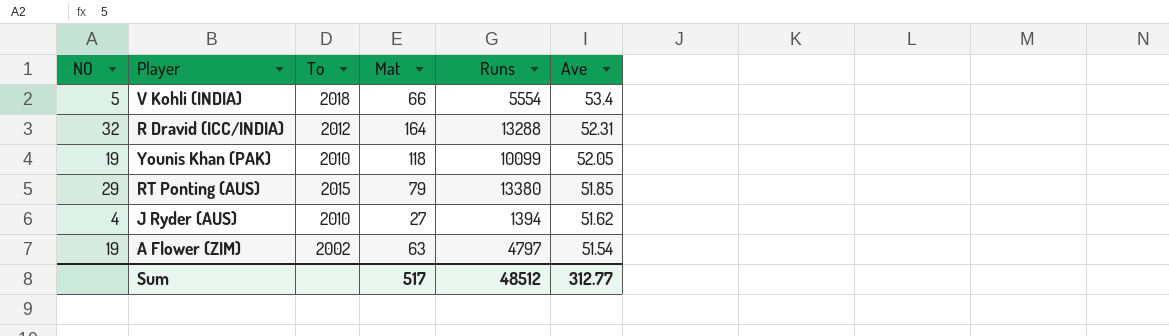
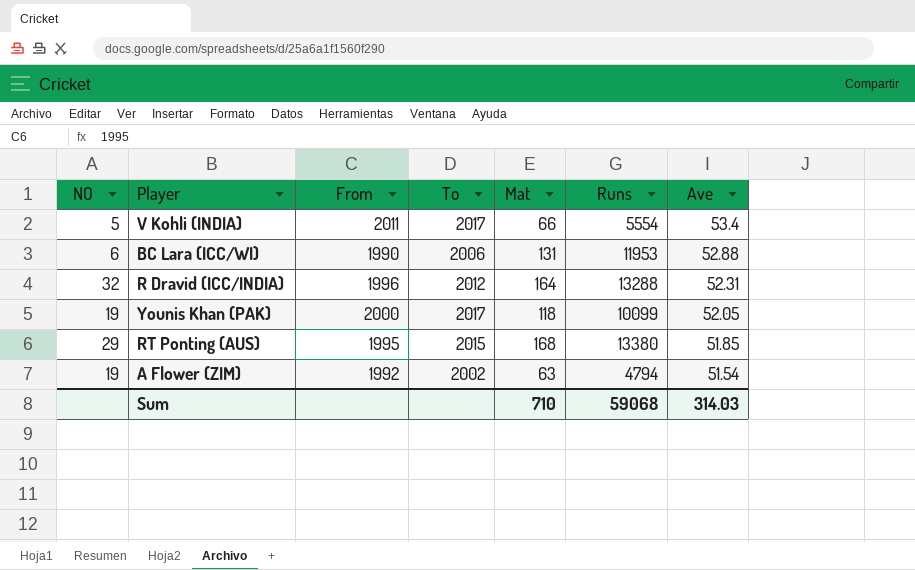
column From | position: none -> 3
row J Ryder (AUS): 4 | 2010 | 27 | 1394 | 51.62 -> none
V Kohli (INDIA) | To: 2018 -> 2017
row BC Lara (ICC/WI): none -> 6 | 1990 | 2006 | 131 | 11953 | 52.88
Younis Khan (PAK) | To: 2010 -> 2017
RT Ponting (AUS) | Mat: 79 -> 168
A Flower (ZIM) | Runs: 4797 -> 4794
Sum | Mat: 517 -> 710
Sum | Runs: 48512 -> 59068
Sum | Ave: 312.77 -> 314.03

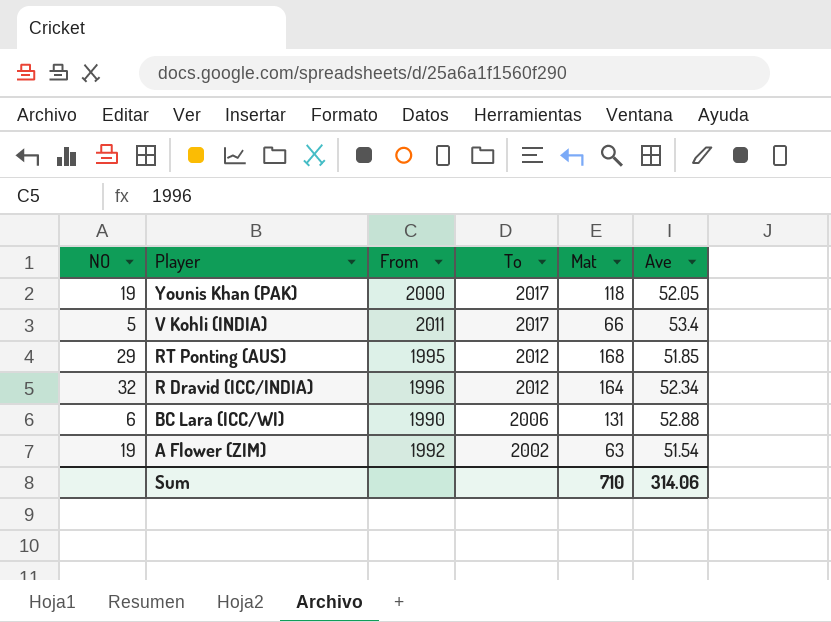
row order: Ave descending -> Player descending
column Runs | position: 6 -> none
RT Ponting (AUS) | To: 2015 -> 2012
R Dravid (ICC/INDIA) | Ave: 52.31 -> 52.34
Sum | Ave: 314.03 -> 314.06

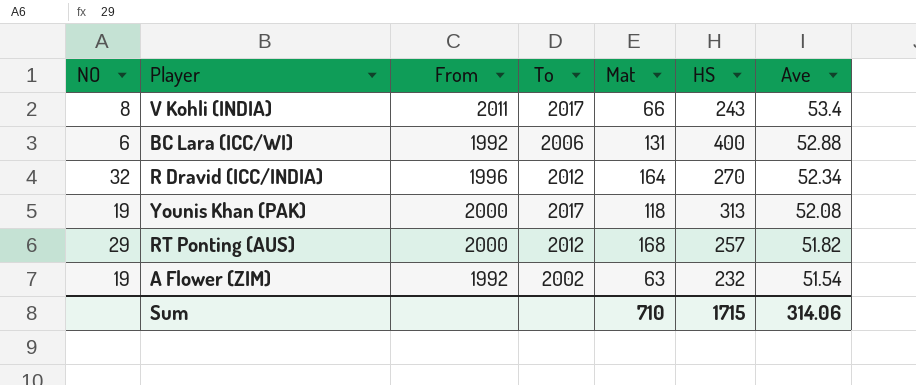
row order: Player descending -> Ave descending
column HS | position: none -> 6
V Kohli (INDIA) | NO: 5 -> 8
BC Lara (ICC/WI) | From: 1990 -> 1992
Younis Khan (PAK) | Ave: 52.05 -> 52.08
RT Ponting (AUS) | From: 1995 -> 2000
RT Ponting (AUS) | Ave: 51.85 -> 51.82

